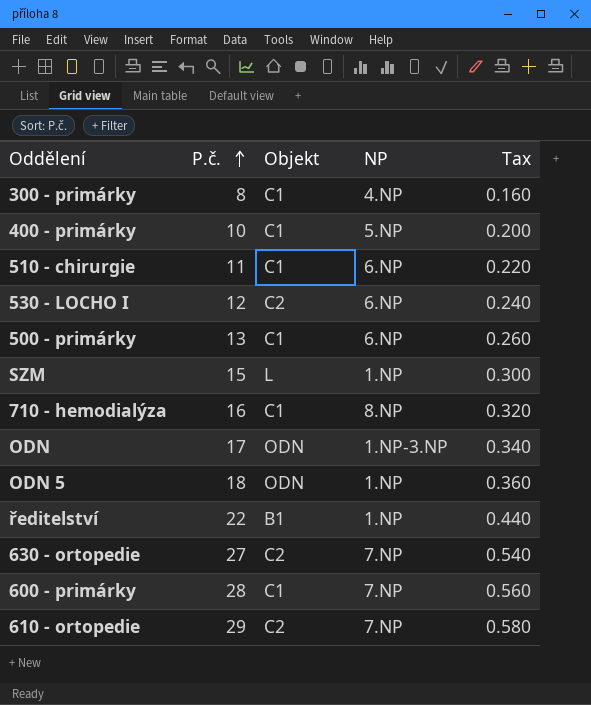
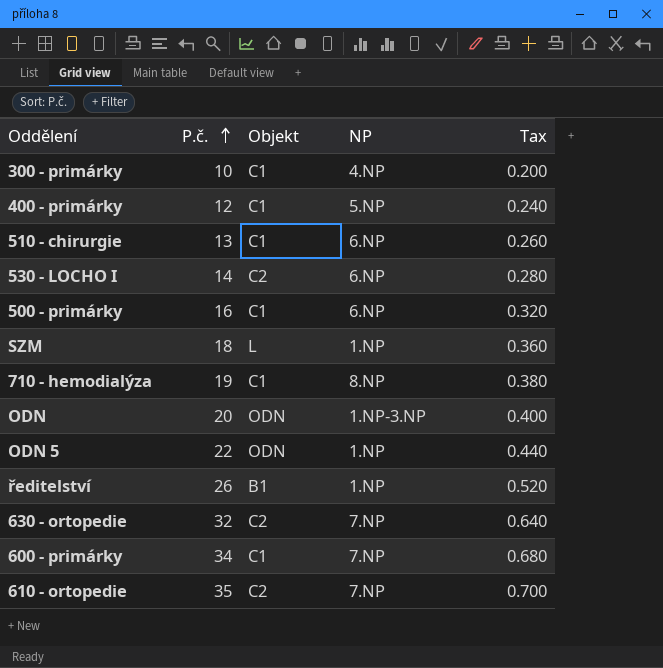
300 - primárky | P.č.: 8 -> 10
300 - primárky | Tax: 0.160 -> 0.200
400 - primárky | P.č.: 10 -> 12
400 - primárky | Tax: 0.200 -> 0.240
510 - chirurgie | P.č.: 11 -> 13
510 - chirurgie | Tax: 0.220 -> 0.260
530 - LOCHO I | P.č.: 12 -> 14
530 - LOCHO I | Tax: 0.240 -> 0.280
500 - primárky | P.č.: 13 -> 16
500 - primárky | Tax: 0.260 -> 0.320
SZM | P.č.: 15 -> 18
SZM | Tax: 0.300 -> 0.360
710 - hemodialýza | P.č.: 16 -> 19
710 - hemodialýza | Tax: 0.320 -> 0.380
ODN | P.č.: 17 -> 20
ODN | Tax: 0.340 -> 0.400
ODN 5 | P.č.: 18 -> 22
ODN 5 | Tax: 0.360 -> 0.440
ředitelství | P.č.: 22 -> 26
ředitelství | Tax: 0.440 -> 0.520
630 - ortopedie | P.č.: 27 -> 32
630 - ortopedie | Tax: 0.540 -> 0.640
600 - primárky | P.č.: 28 -> 34
600 - primárky | Tax: 0.560 -> 0.680
610 - ortopedie | P.č.: 29 -> 35
610 - ortopedie | Tax: 0.580 -> 0.700

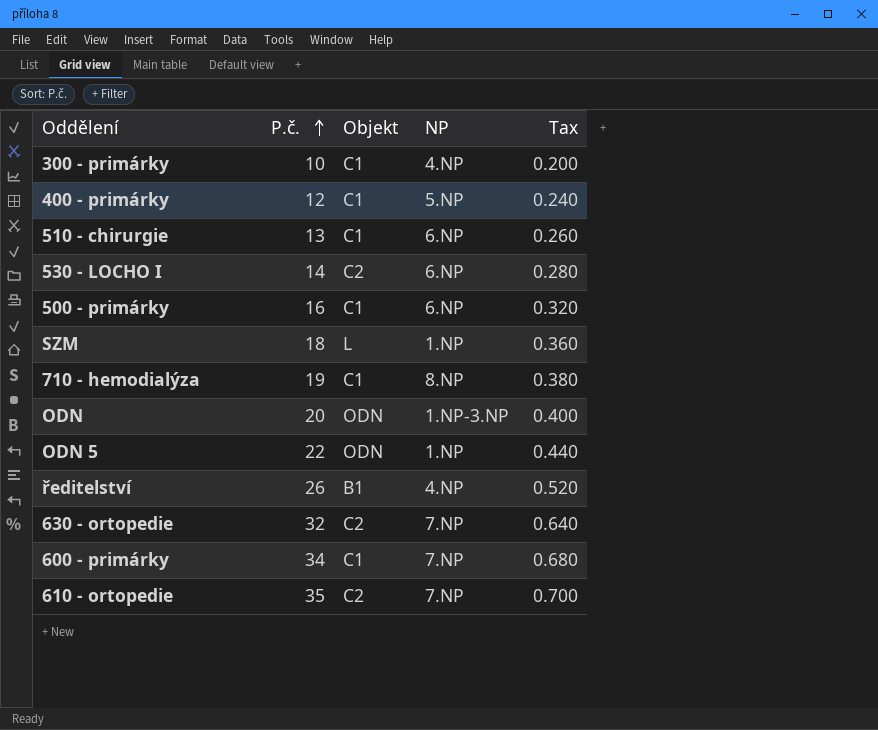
ředitelství | NP: 1.NP -> 4.NP

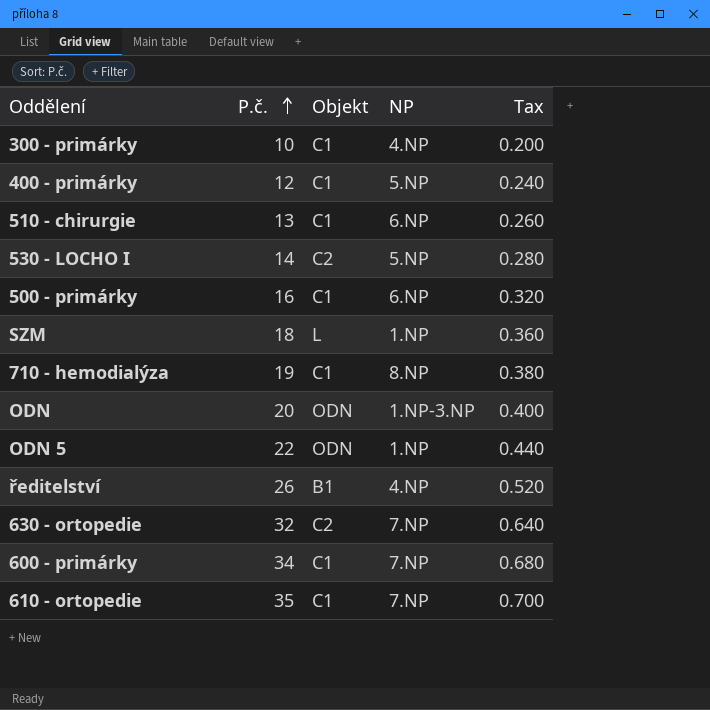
530 - LOCHO I | NP: 6.NP -> 5.NP
610 - ortopedie | Objekt: C2 -> C1

